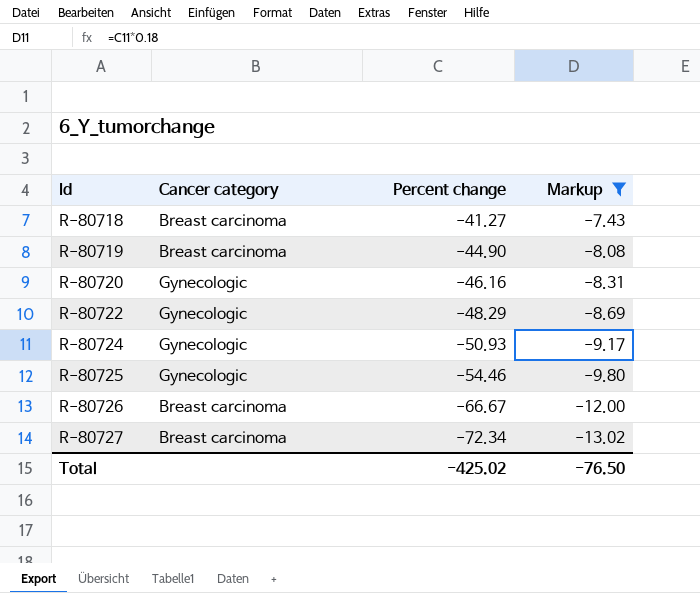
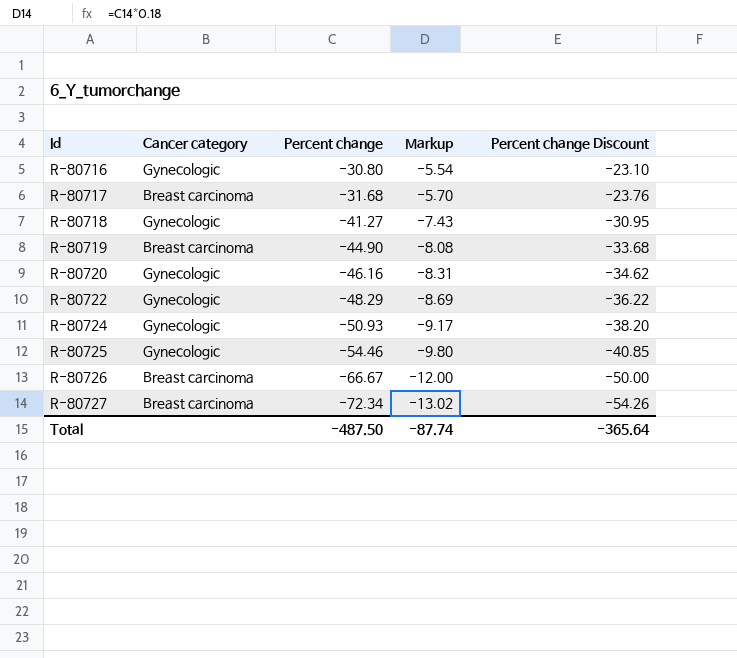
filter: Markup <= -7.43 -> none
column Percent change Discount | formula: none -> [Percent change] * 0.75
R-80718 | Cancer category: Breast carcinoma -> Gynecologic
Total | Percent change: -425.02 -> -487.50
Total | Markup: -76.50 -> -87.74

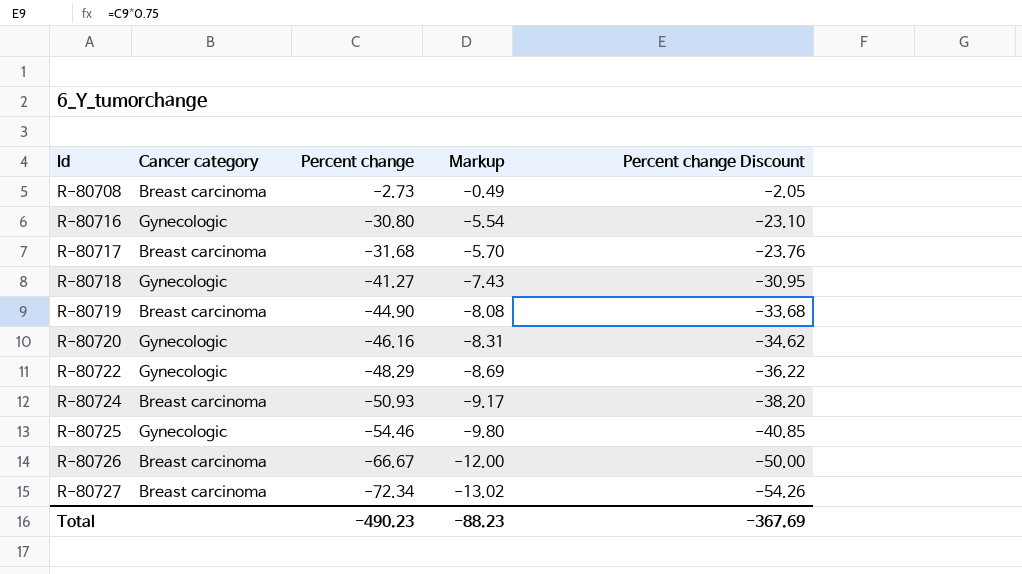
row R-80708: none -> Breast carcinoma | -2.73 | -0.49 | -2.05
R-80724 | Cancer category: Gynecologic -> Breast carcinoma
Total | Percent change: -487.50 -> -490.23
Total | Markup: -87.74 -> -88.23
Total | Percent change Discount: -365.64 -> -367.69

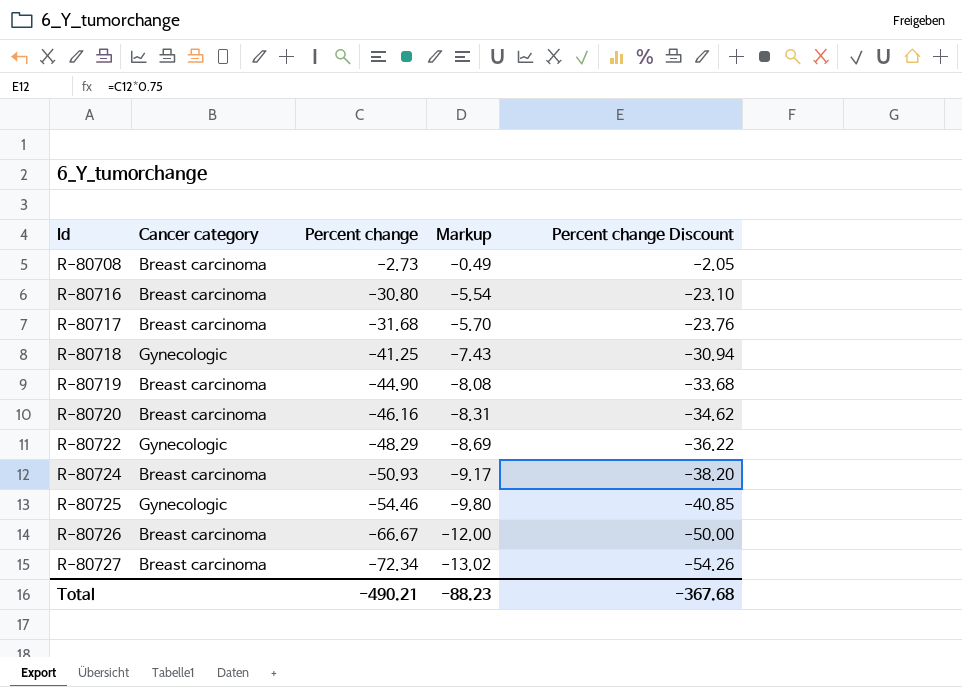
R-80716 | Cancer category: Gynecologic -> Breast carcinoma
R-80718 | Percent change: -41.27 -> -41.25
R-80718 | Percent change Discount: -30.95 -> -30.94
R-80720 | Cancer category: Gynecologic -> Breast carcinoma
Total | Percent change: -490.23 -> -490.21
Total | Percent change Discount: -367.69 -> -367.68

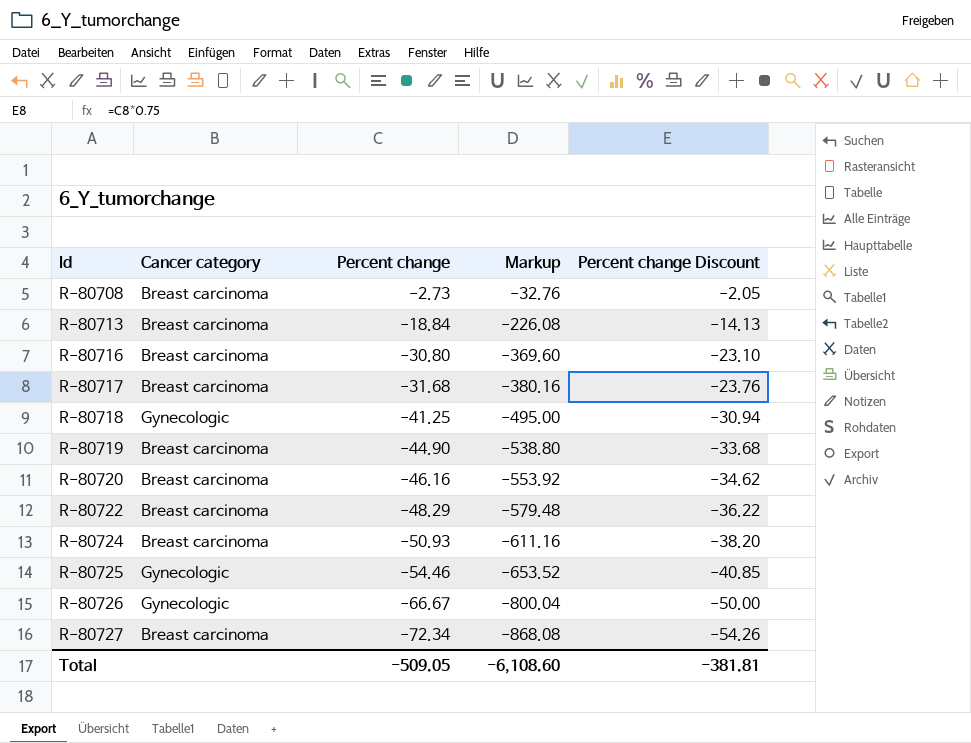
column Markup | formula: [Percent change] * 0.18 -> [Percent change] * 12
row R-80713: none -> Breast carcinoma | -18.84 | -226.08 | -14.13
R-80722 | Cancer category: Gynecologic -> Breast carcinoma
R-80726 | Cancer category: Breast carcinoma -> Gynecologic
Total | Percent change: -490.21 -> -509.05
Total | Markup: -88.23 -> -6,108.60
Total | Percent change Discount: -367.68 -> -381.81

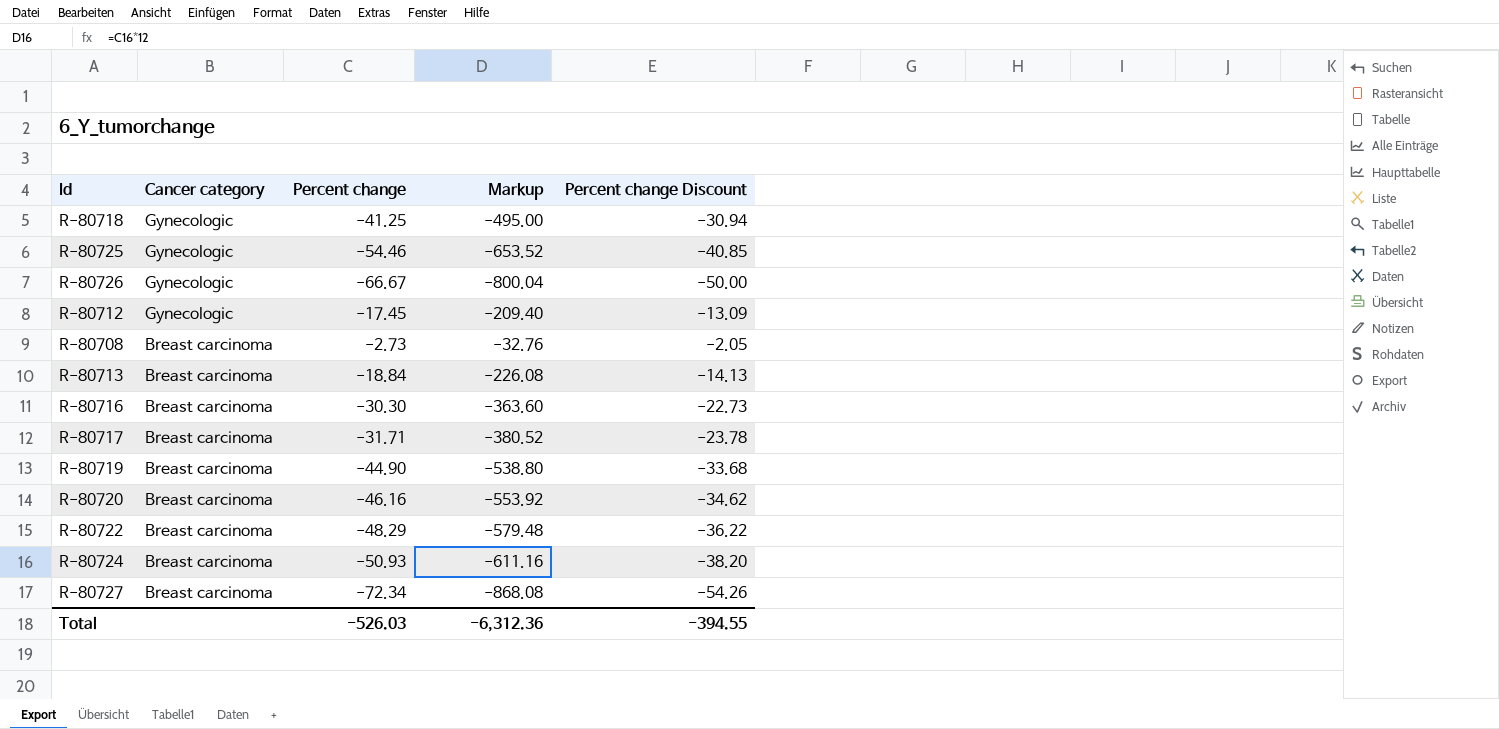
row order: Id ascending -> Cancer category descending
row R-80712: none -> Gynecologic | -17.45 | -209.40 | -13.09
R-80716 | Percent change: -30.80 -> -30.30
R-80716 | Markup: -369.60 -> -363.60
R-80716 | Percent change Discount: -23.10 -> -22.73
R-80717 | Percent change: -31.68 -> -31.71
R-80717 | Markup: -380.16 -> -380.52
R-80717 | Percent change Discount: -23.76 -> -23.78
Total | Percent change: -509.05 -> -526.03
Total | Markup: -6,108.60 -> -6,312.36
Total | Percent change Discount: -381.81 -> -394.55

